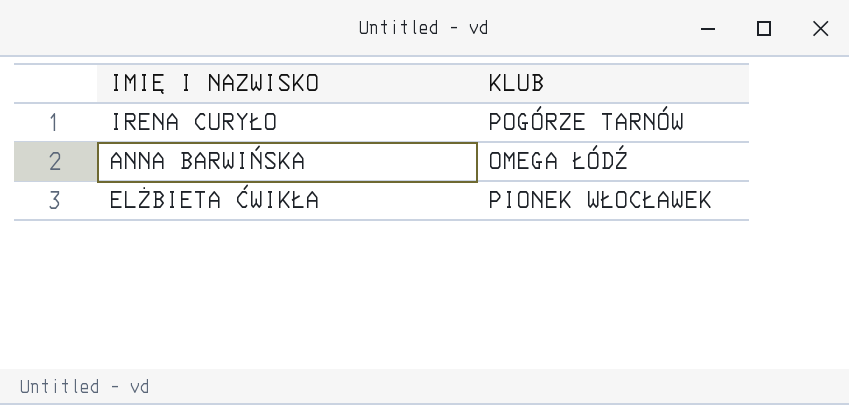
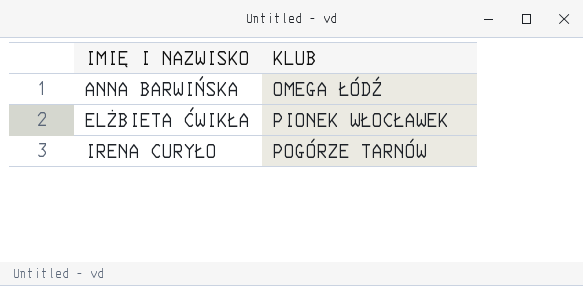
row order: none -> IMIĘ I NAZWISKO ascending

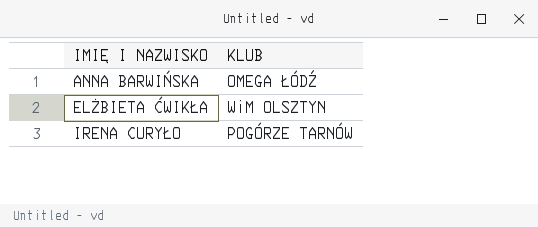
ELŻBIETA ĆWIKŁA | KLUB: PIONEK WŁOCŁAWEK -> WiM OLSZTYN

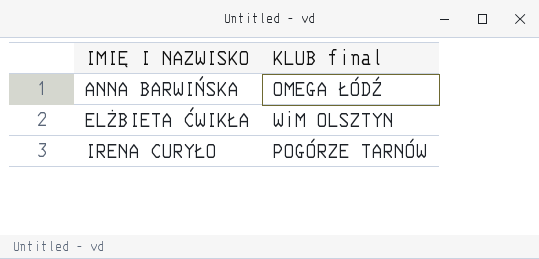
column name: KLUB -> KLUB final

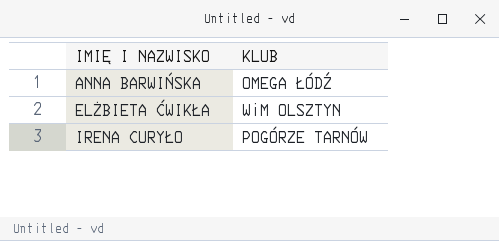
column name: KLUB final -> KLUB

